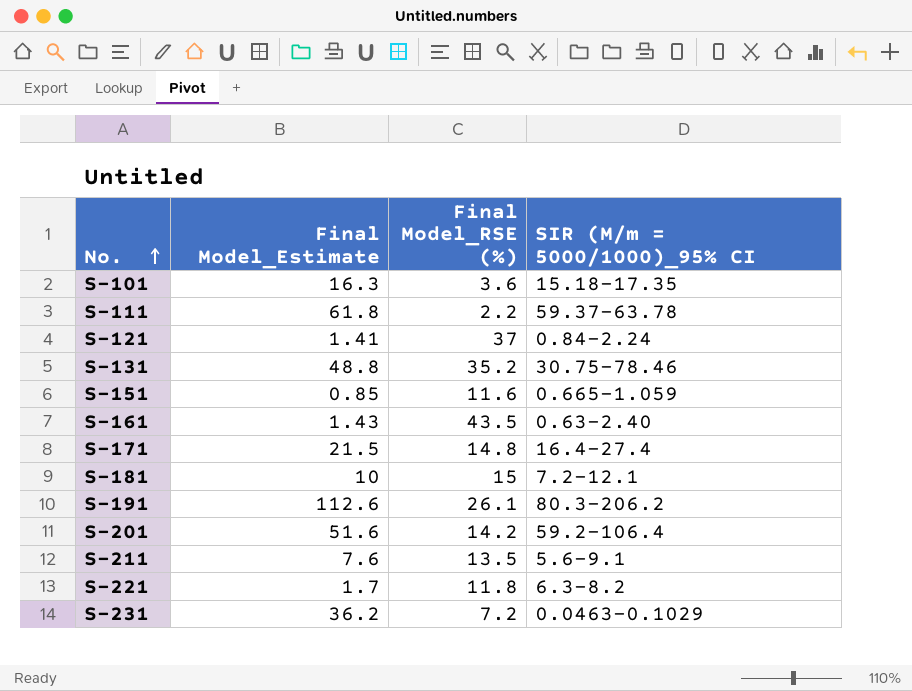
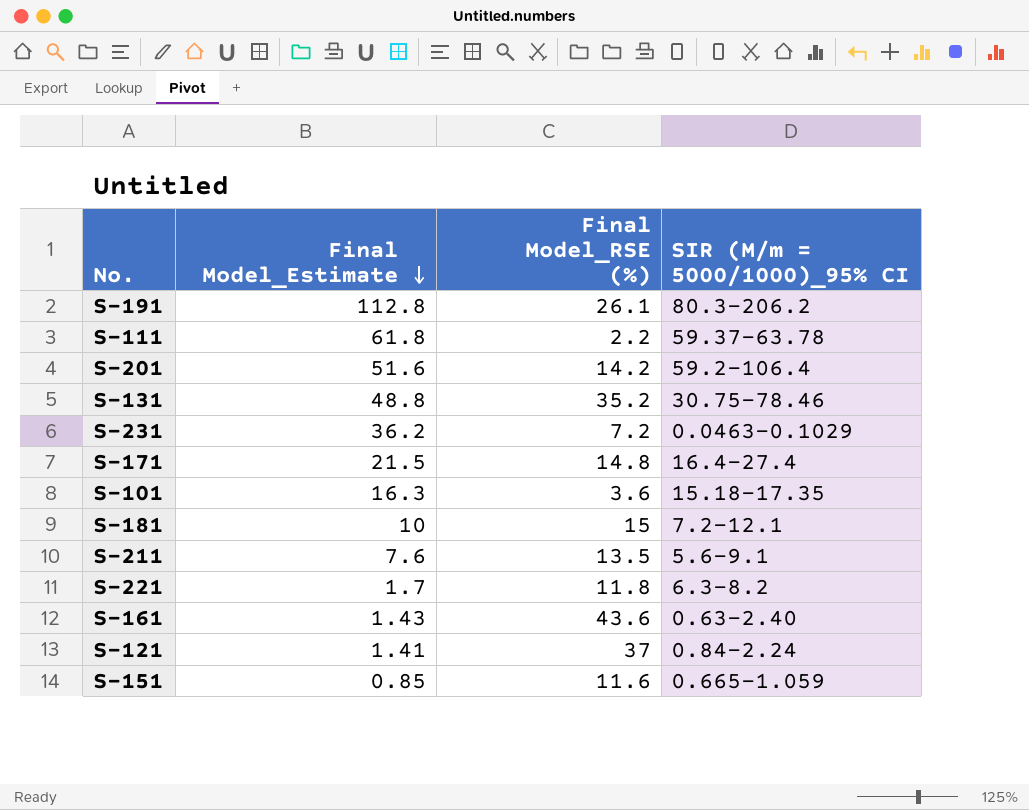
row order: No. ascending -> Final Model_Estimate descending
S-191 | Final Model_Estimate: 112.6 -> 112.8
S-161 | Final Model_RSE (%): 43.5 -> 43.6

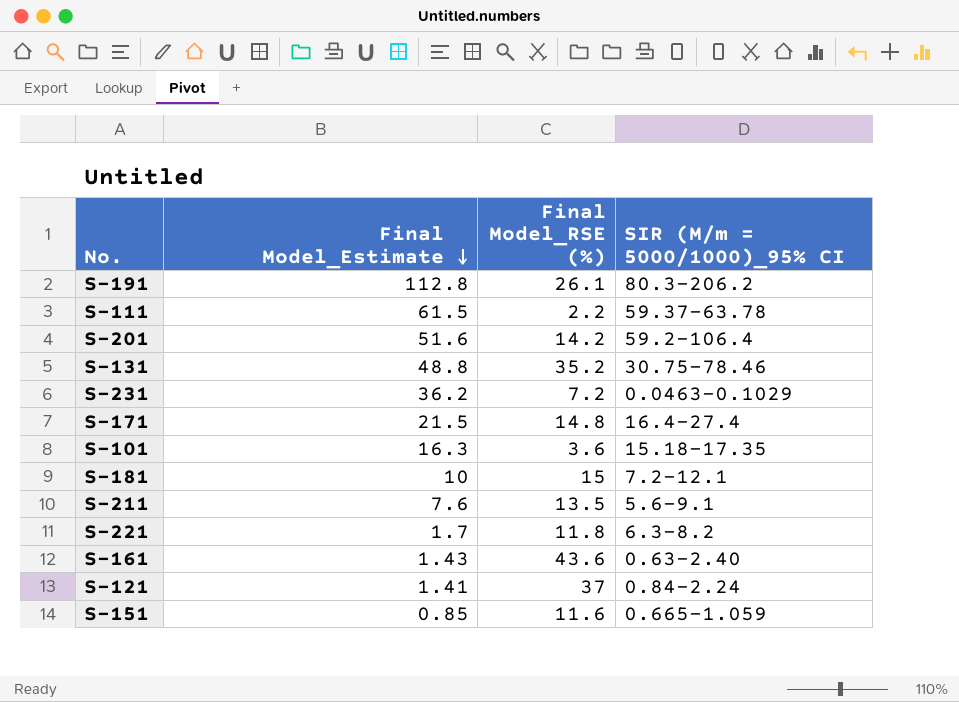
S-111 | Final Model_Estimate: 61.8 -> 61.5

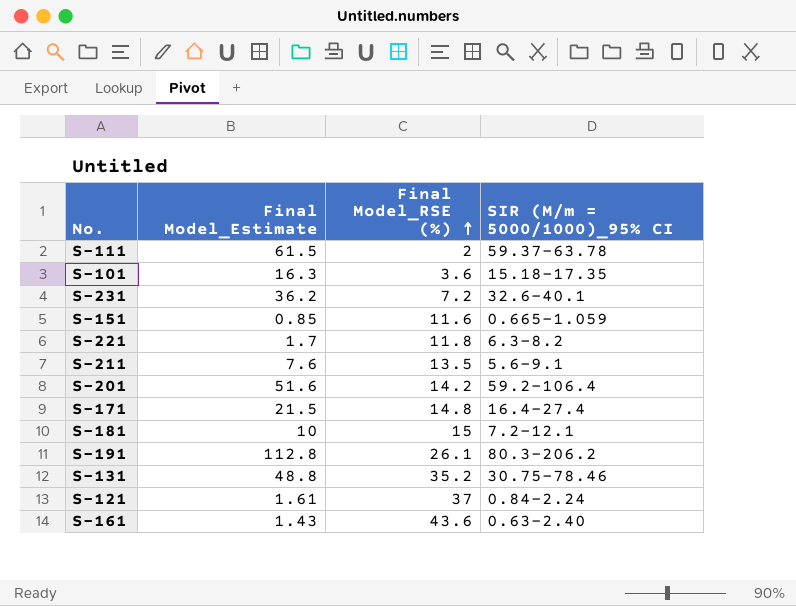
row order: Final Model_Estimate descending -> Final Model_RSE (%) ascending
S-111 | Final Model_RSE (%): 2.2 -> 2
S-231 | SIR (M/m = 5000/1000)_95% CI: 0.0463–0.1029 -> 32.6–40.1
S-121 | Final Model_Estimate: 1.41 -> 1.61

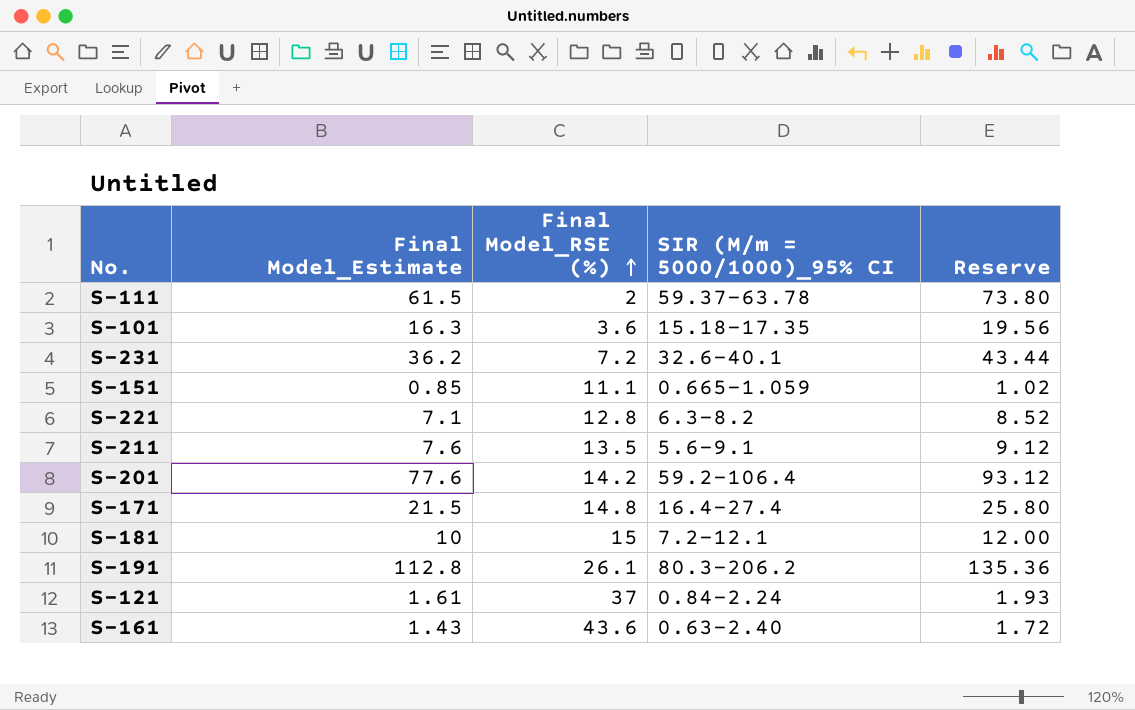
column Reserve | formula: none -> [Final Model_Estimate] * 1.2
row S-131: 48.8 | 35.2 | 30.75–78.46 -> none
S-151 | Final Model_RSE (%): 11.6 -> 11.1
S-221 | Final Model_Estimate: 1.7 -> 7.1
S-221 | Final Model_RSE (%): 11.8 -> 12.8
S-201 | Final Model_Estimate: 51.6 -> 77.6

